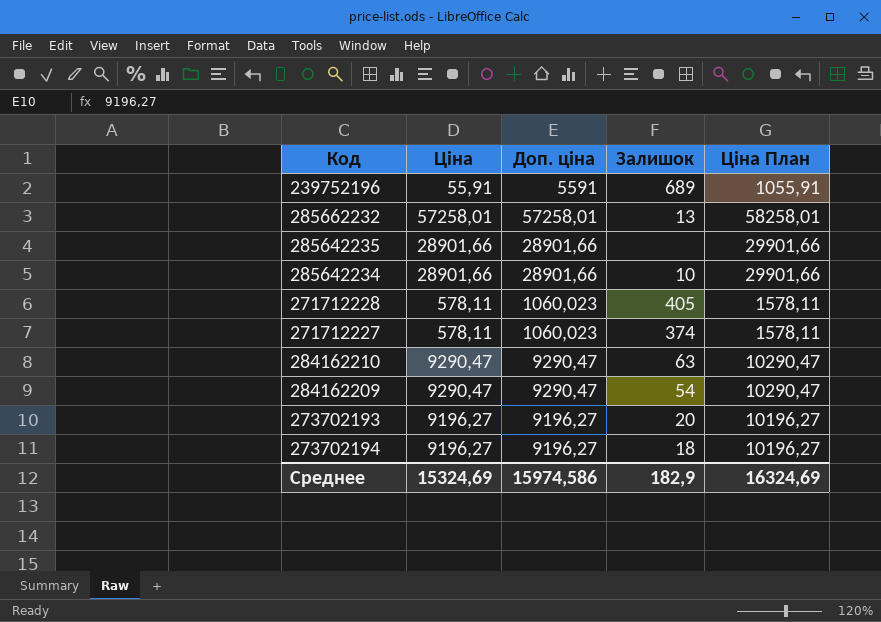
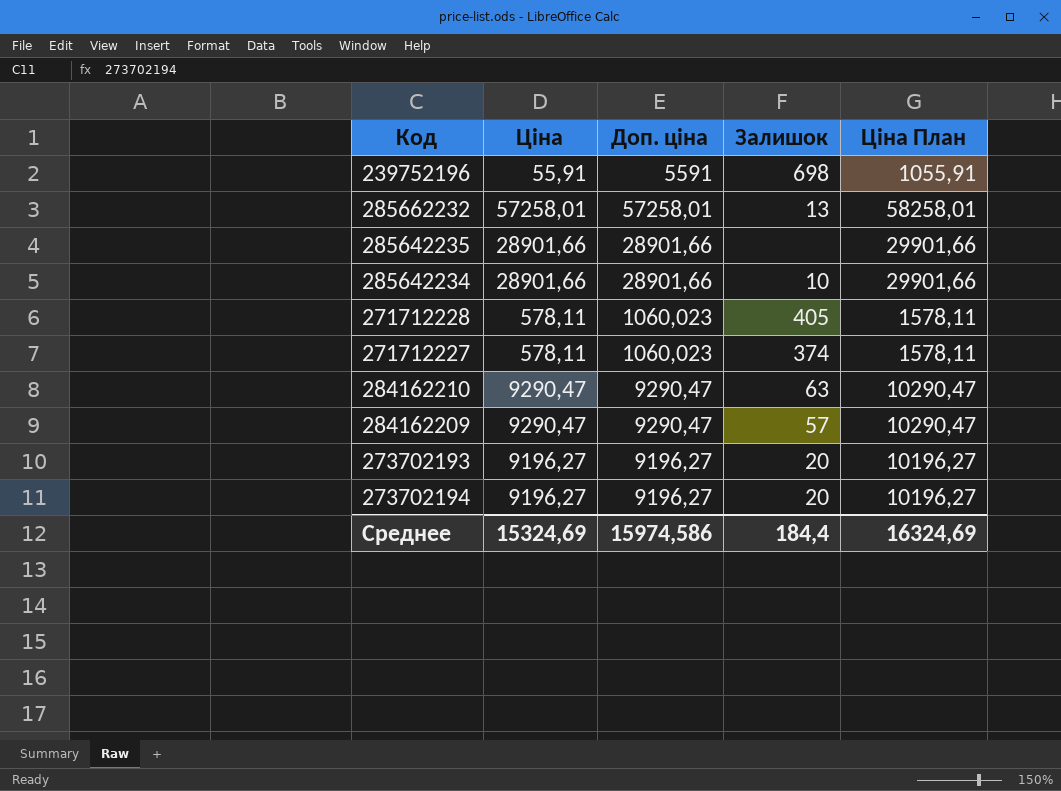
239752196 | Залишок: 689 -> 698
284162209 | Залишок: 54 -> 57
273702194 | Залишок: 18 -> 20
Среднее | Залишок: 182,9 -> 184,4

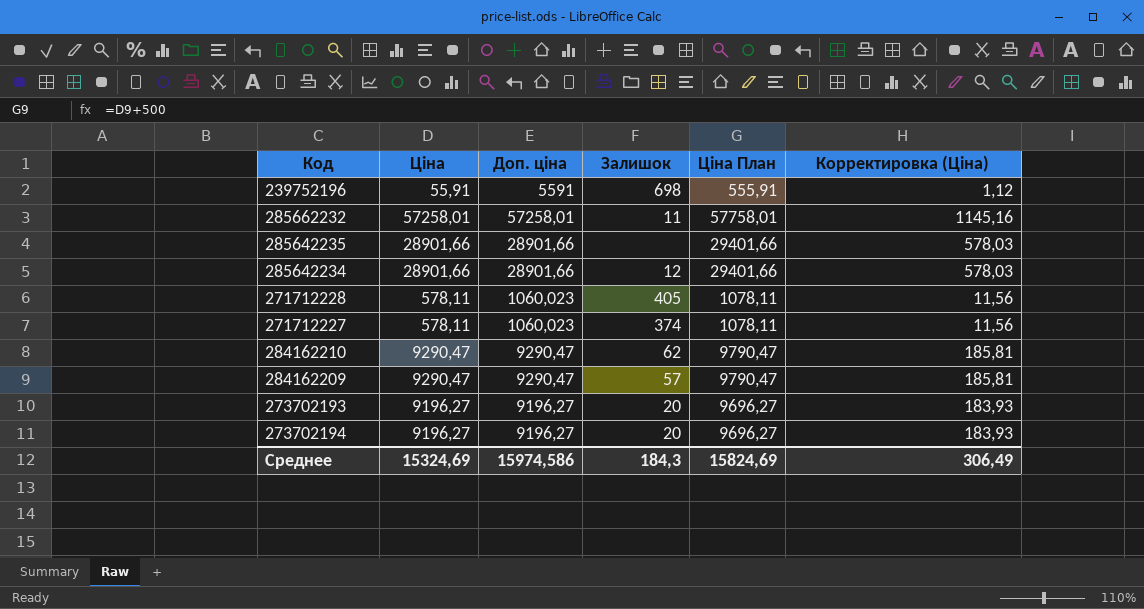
column Ціна План | formula: [Ціна] + 1000 -> [Ціна] + 500
column Корректировка (Ціна) | formula: none -> [Ціна] * 0,02
285662232 | Залишок: 13 -> 11
285642234 | Залишок: 10 -> 12
284162210 | Залишок: 63 -> 62
Среднее | Залишок: 184,4 -> 184,3
Среднее | Ціна План: 16324,69 -> 15824,69

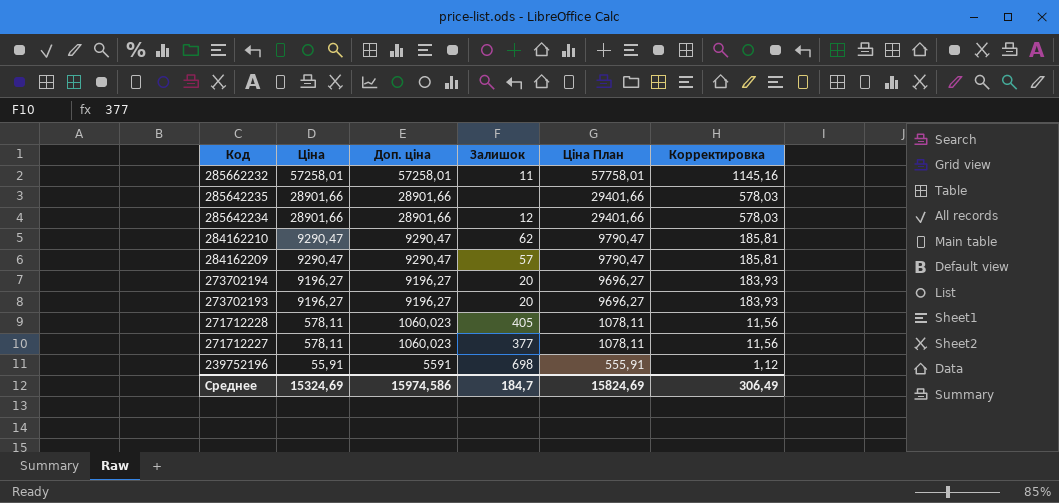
row order: none -> Код descending
column name: Корректировка (Ціна) -> Корректировка
271712227 | Залишок: 374 -> 377
Среднее | Залишок: 184,3 -> 184,7

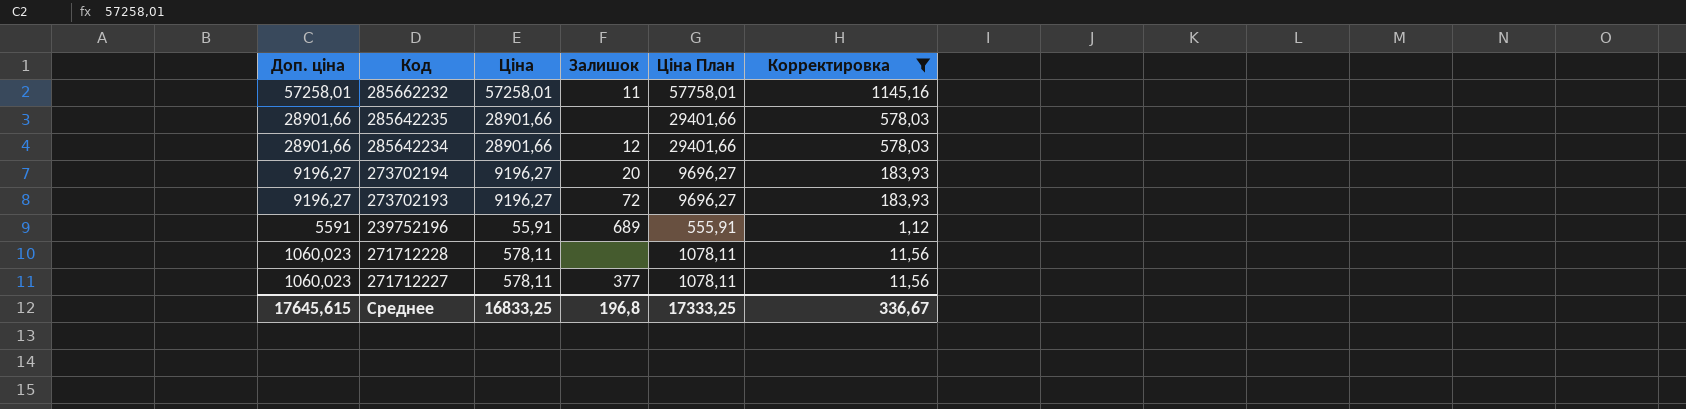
filter: none -> Корректировка != 185,81
row order: Код descending -> Доп. ціна descending
column Доп. ціна | position: 3 -> 1
273702193 | Залишок: 20 -> 72
239752196 | Залишок: 698 -> 689
271712228 | Залишок: 405 -> none
Среднее | Доп. ціна: 15974,586 -> 17645,615
Среднее | Ціна: 15324,69 -> 16833,25
Среднее | Залишок: 184,7 -> 196,8
Среднее | Ціна План: 15824,69 -> 17333,25
Среднее | Корректировка: 306,49 -> 336,67

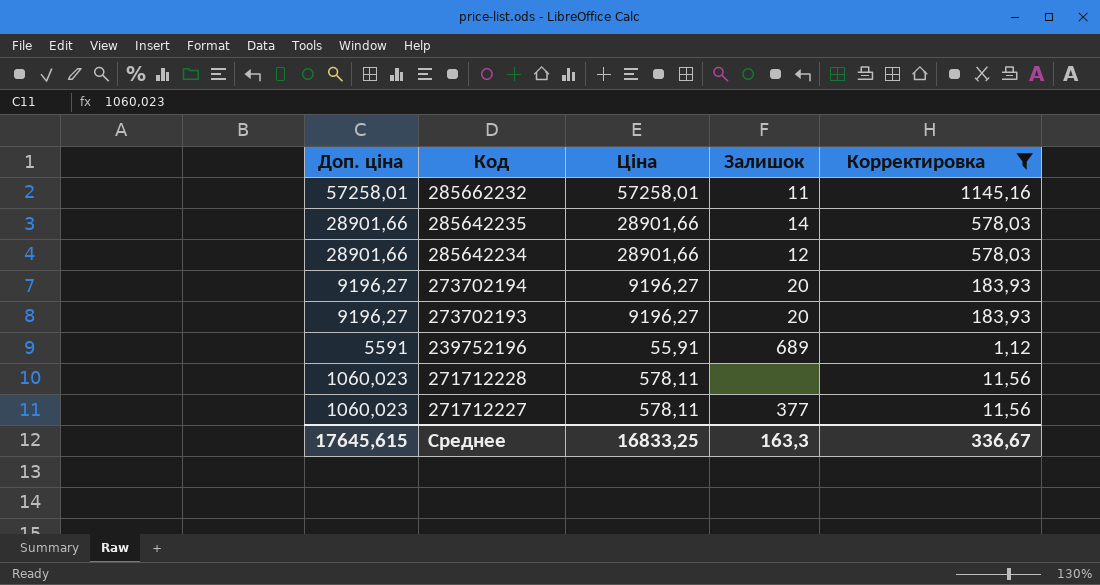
column Ціна План | formula: [Ціна] + 500 -> none
285642235 | Залишок: none -> 14
273702193 | Залишок: 72 -> 20
Среднее | Залишок: 196,8 -> 163,3

